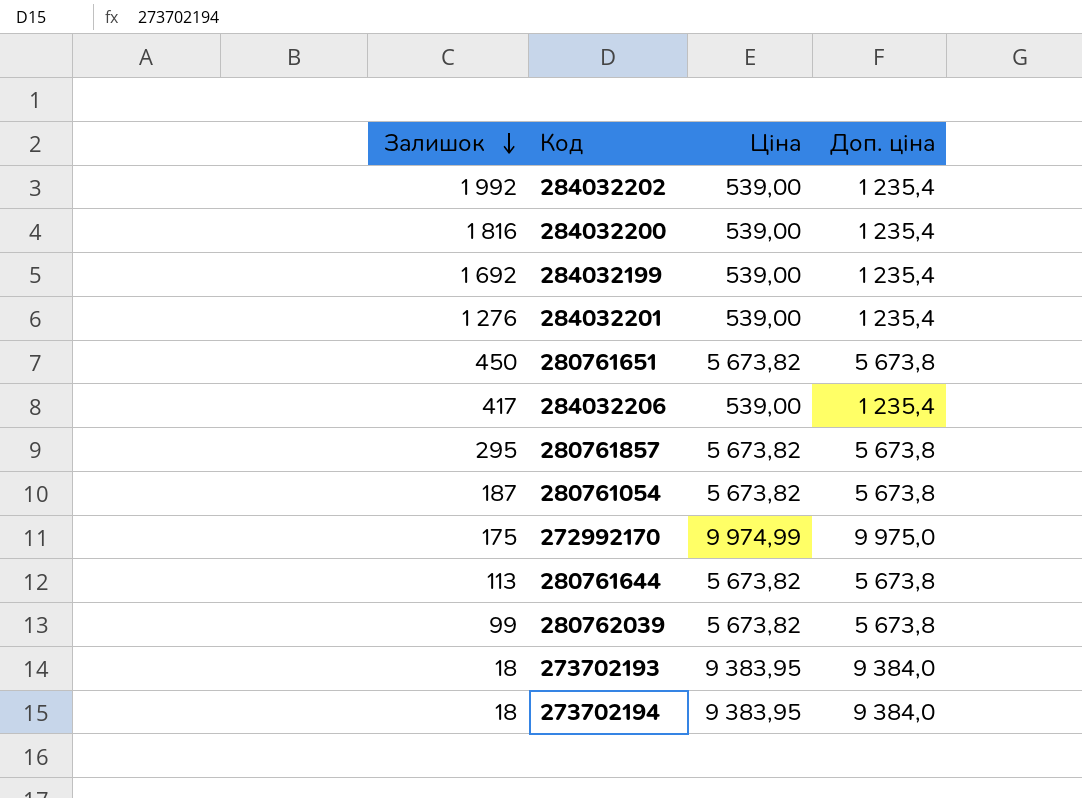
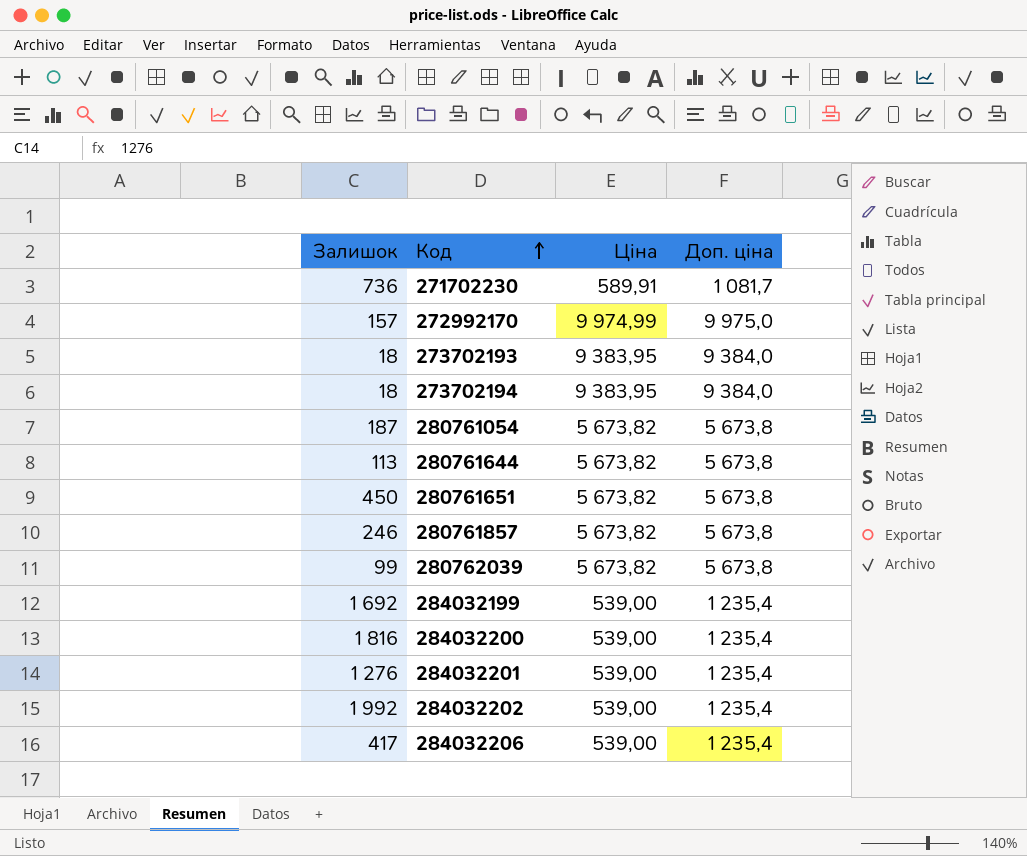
row order: Залишок descending -> Код ascending
row 271702230: none -> 736 | 589,91 | 1 081,7
272992170 | Залишок: 175 -> 157
280761857 | Залишок: 295 -> 246

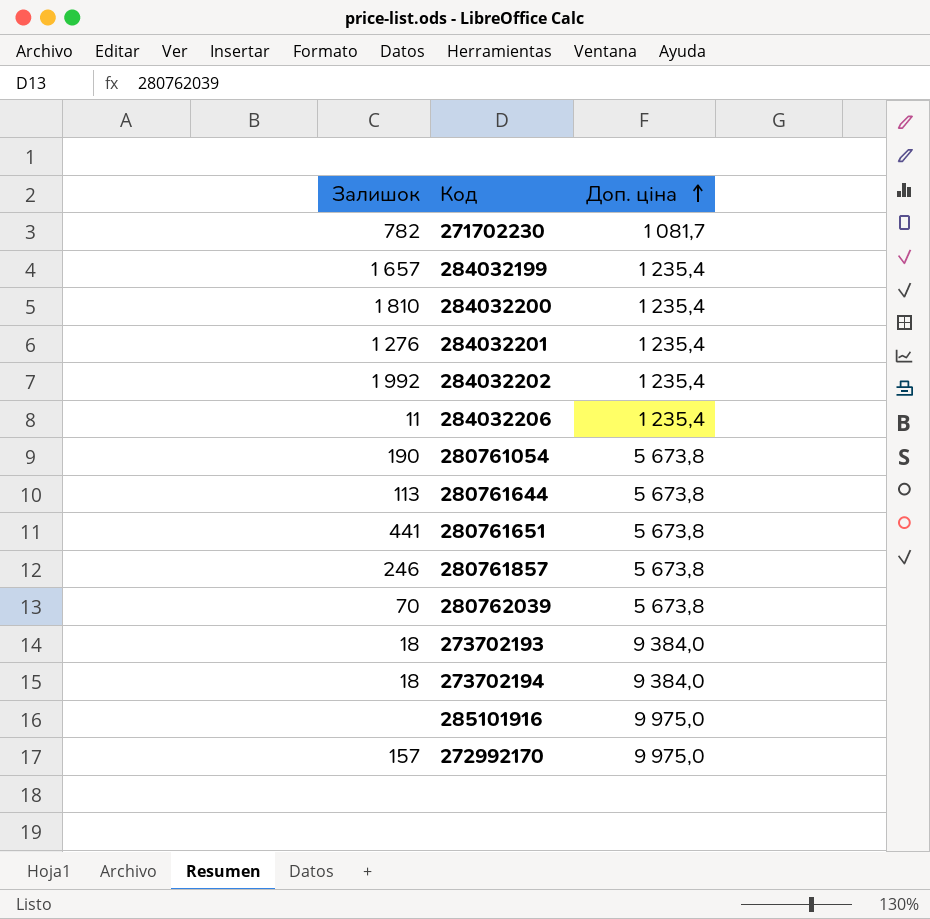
row order: Код ascending -> Доп. ціна ascending
column Ціна | position: 3 -> none
271702230 | Залишок: 736 -> 782
284032199 | Залишок: 1 692 -> 1 657
284032200 | Залишок: 1 816 -> 1 810
284032206 | Залишок: 417 -> 11
280761054 | Залишок: 187 -> 190
280761651 | Залишок: 450 -> 441
280762039 | Залишок: 99 -> 70
row 285101916: none -> none | 9 975,0

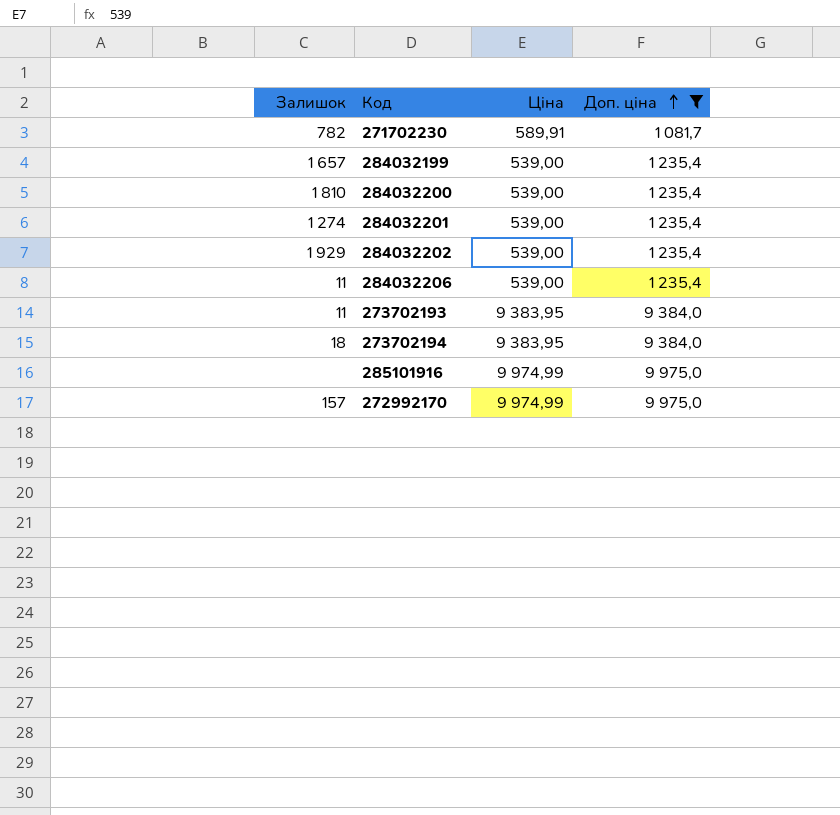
filter: none -> Доп. ціна != 5 673,8
column Ціна | position: none -> 3
284032201 | Залишок: 1 276 -> 1 274
284032202 | Залишок: 1 992 -> 1 929
273702193 | Залишок: 18 -> 11

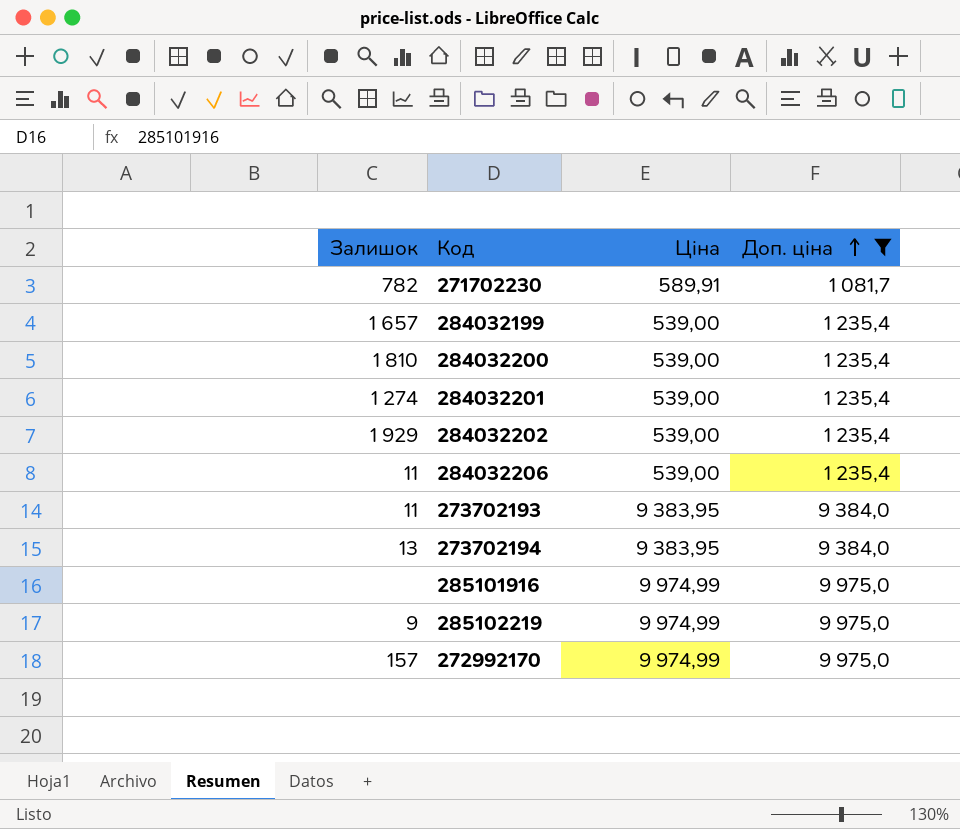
273702194 | Залишок: 18 -> 13
row 285102219: none -> 9 | 9 974,99 | 9 975,0

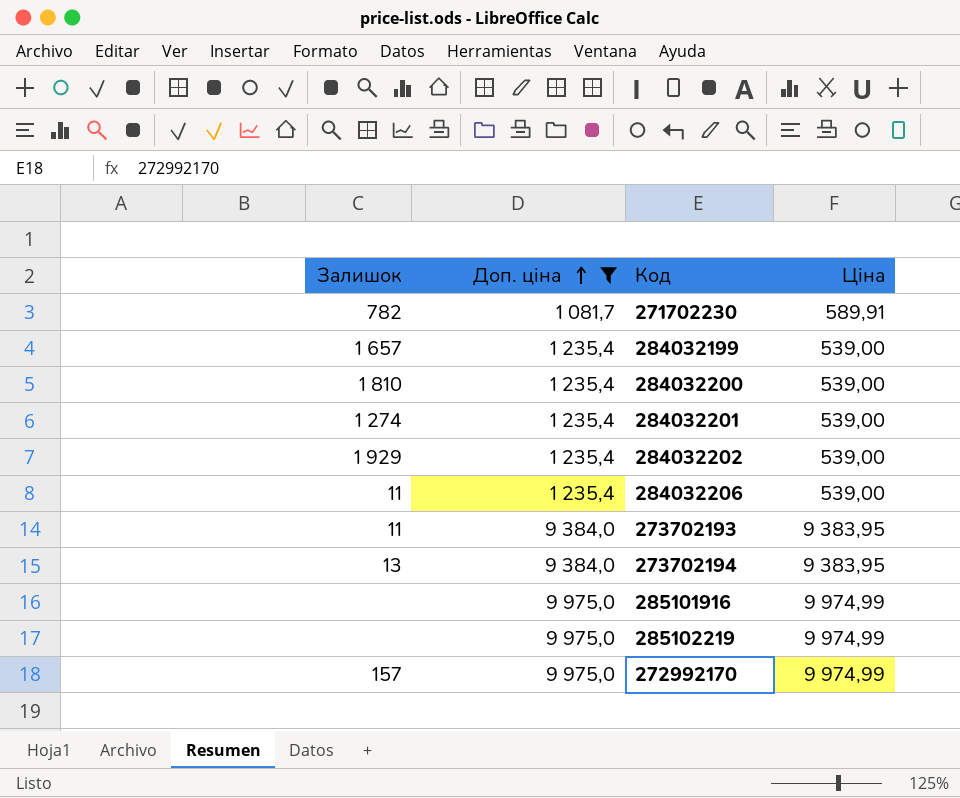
column Доп. ціна | position: 4 -> 2
285102219 | Залишок: 9 -> none

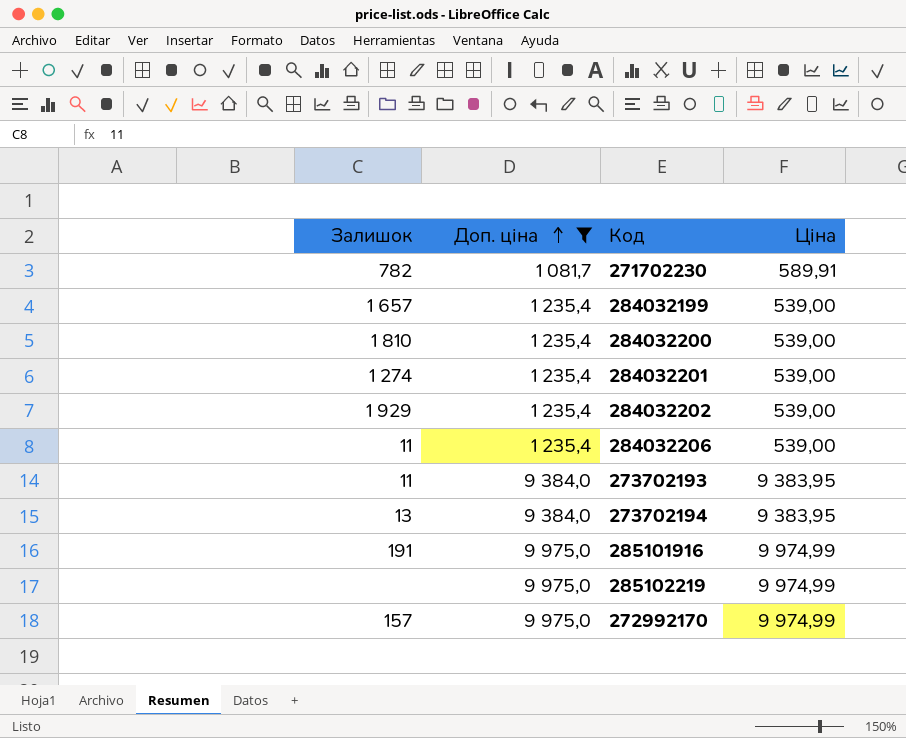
285101916 | Залишок: none -> 191

